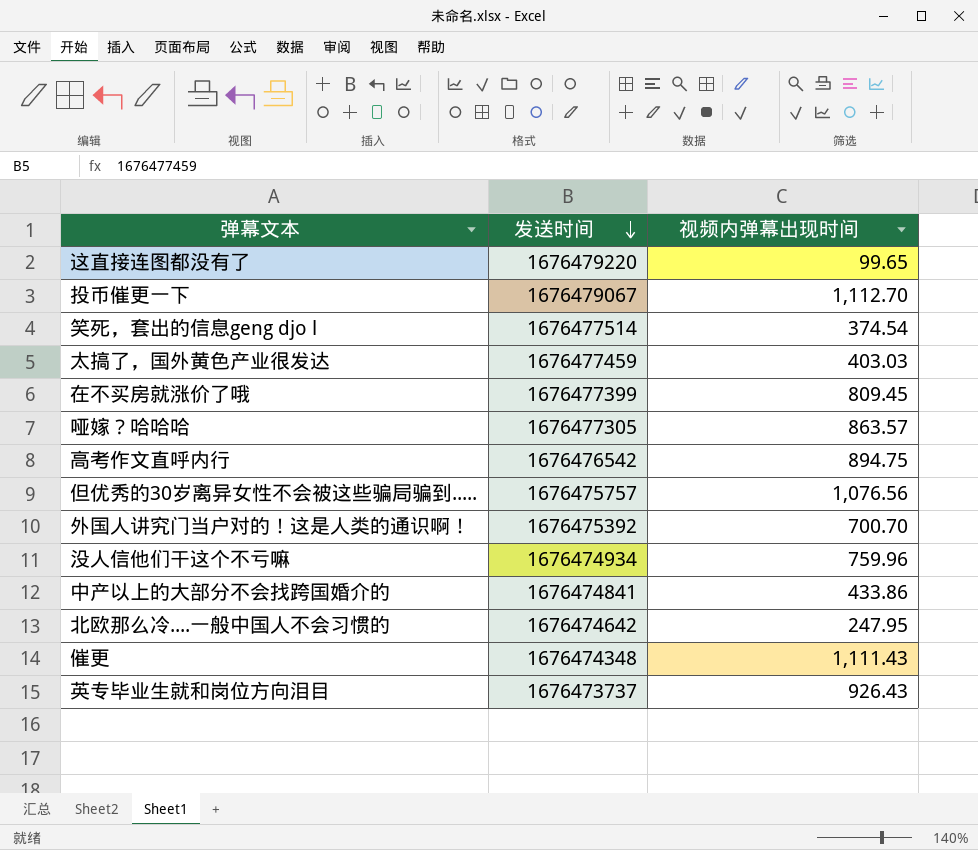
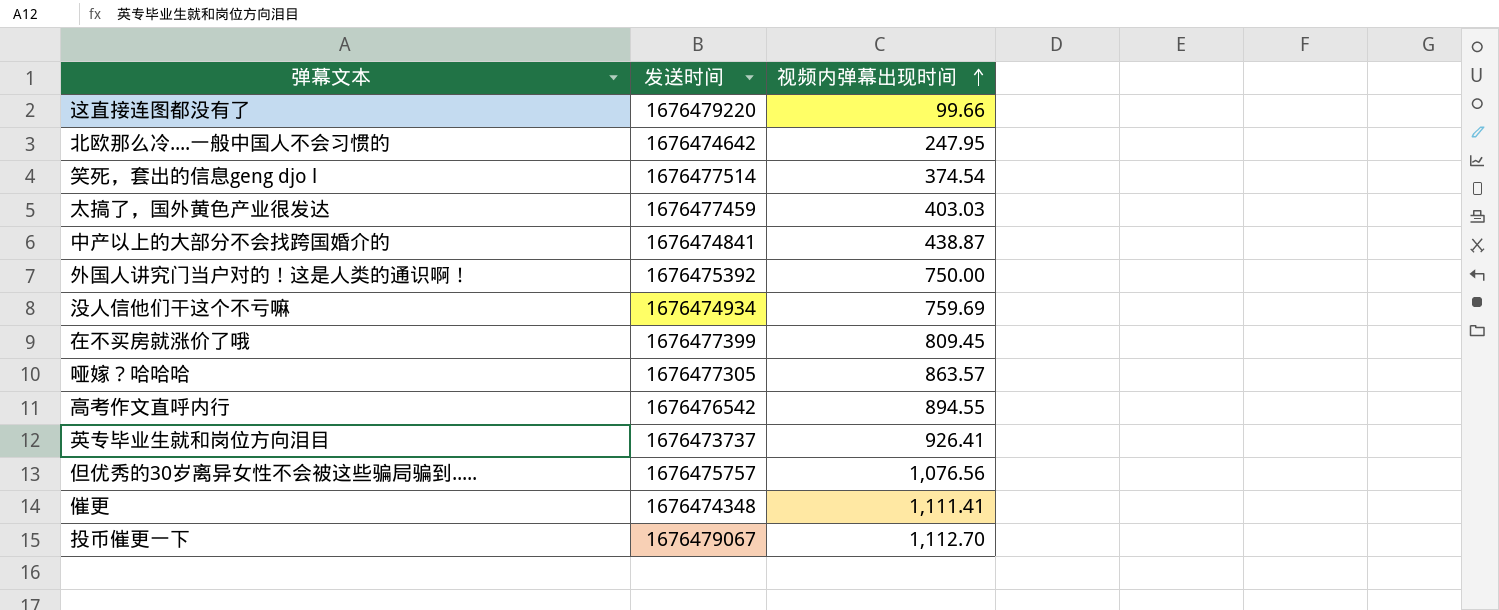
row order: 发送时间 descending -> 视频内弹幕出现时间 ascending
这直接连图都没有了 | 视频内弹幕出现时间: 99.65 -> 99.66
中产以上的大部分不会找跨国婚介的 | 视频内弹幕出现时间: 433.86 -> 438.87
外国人讲究门当户对的！这是人类的通识啊！ | 视频内弹幕出现时间: 700.70 -> 750.00
没人信他们干这个不亏嘛 | 视频内弹幕出现时间: 759.96 -> 759.69
高考作文直呼内行 | 视频内弹幕出现时间: 894.75 -> 894.55
英专毕业生就和岗位方向泪目 | 视频内弹幕出现时间: 926.43 -> 926.41
催更 | 视频内弹幕出现时间: 1,111.43 -> 1,111.41

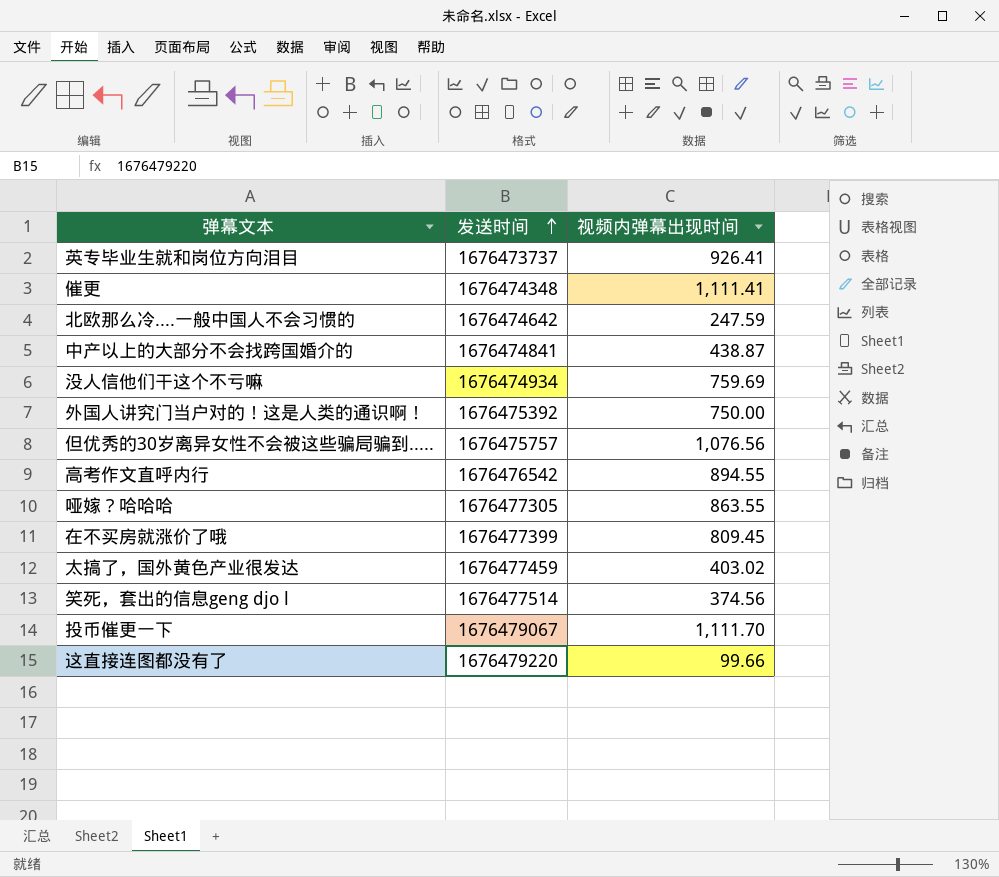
row order: 视频内弹幕出现时间 ascending -> 发送时间 ascending
北欧那么冷....一般中国人不会习惯的 | 视频内弹幕出现时间: 247.95 -> 247.59
哑嫁？哈哈哈 | 视频内弹幕出现时间: 863.57 -> 863.55
太搞了，国外黄色产业很发达 | 视频内弹幕出现时间: 403.03 -> 403.02
笑死，套出的信息geng djo l | 视频内弹幕出现时间: 374.54 -> 374.56
投币催更一下 | 视频内弹幕出现时间: 1,112.70 -> 1,111.70

